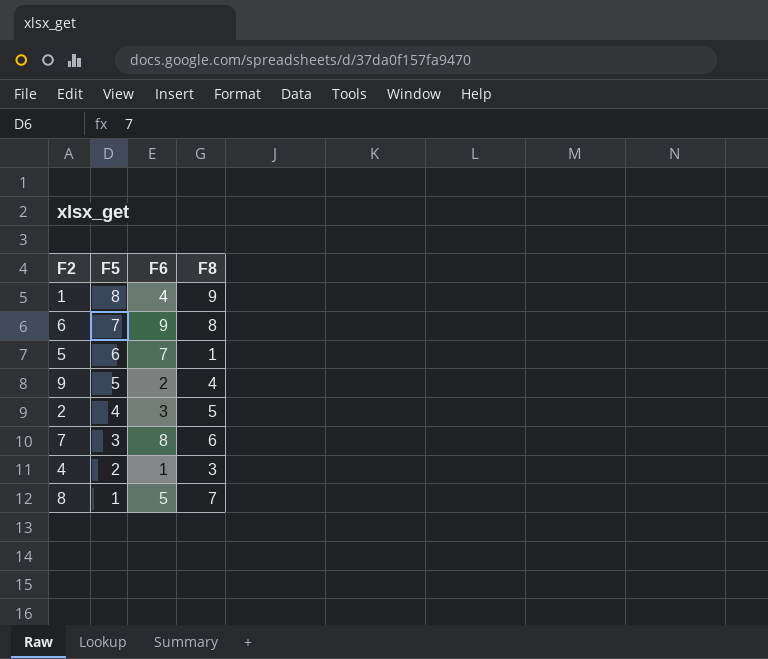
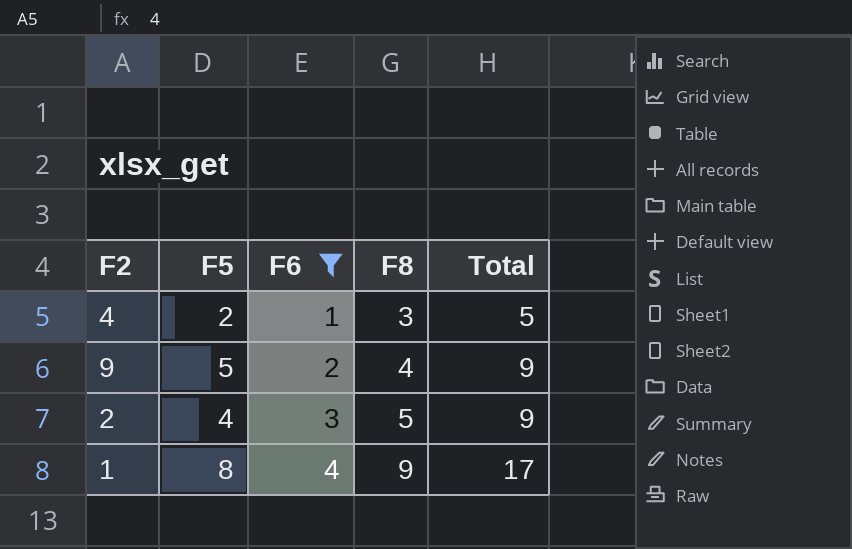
filter: none -> F6 <= 4
row order: F5 descending -> F6 ascending
column Total | formula: none -> [F5] + [F8]

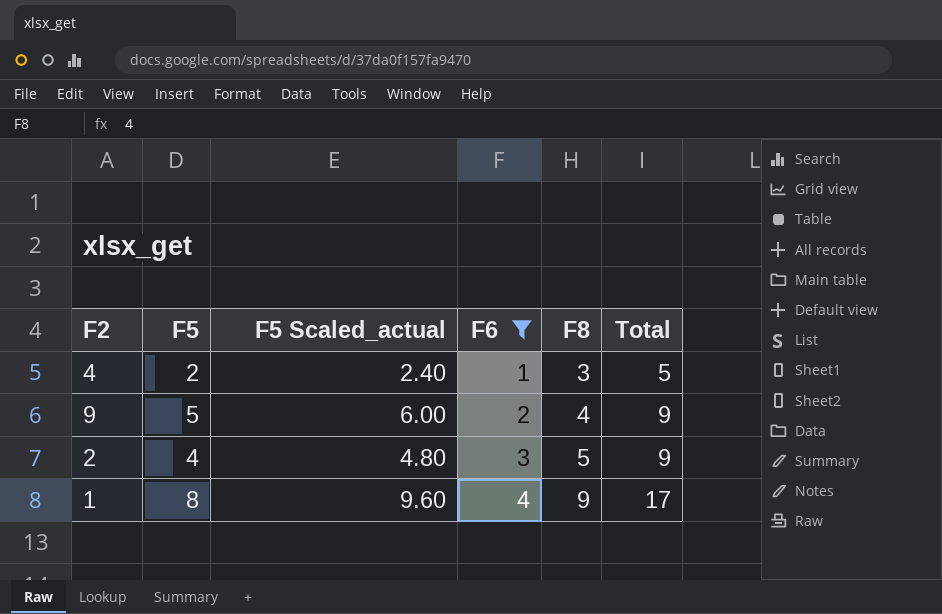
column F5 Scaled_actual | formula: none -> [F5] * 1.2

